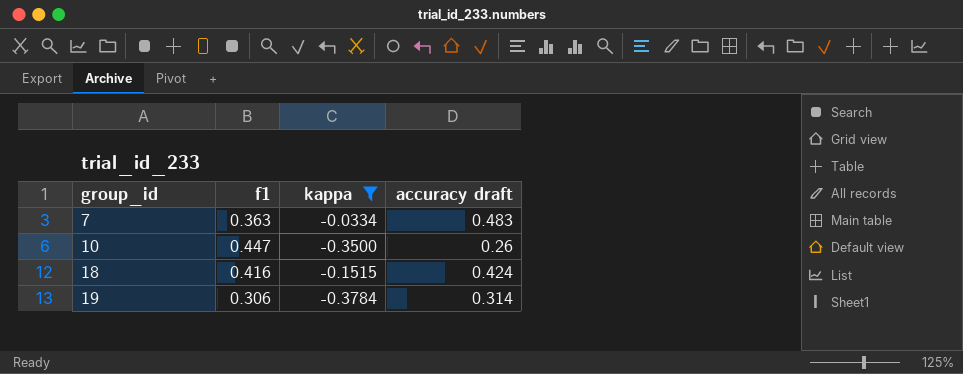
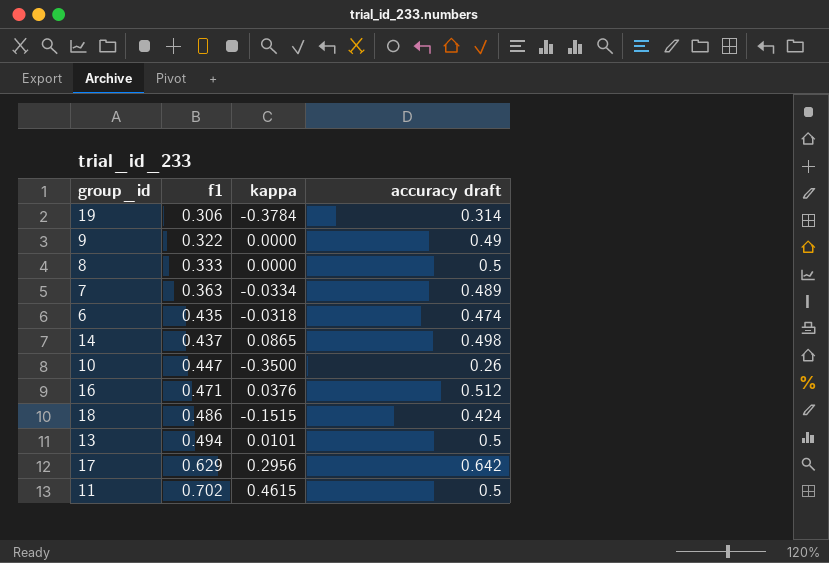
filter: kappa <= -0.0334 -> none
row order: group_id ascending -> f1 ascending
7 | accuracy draft: 0.483 -> 0.489
18 | f1: 0.416 -> 0.486

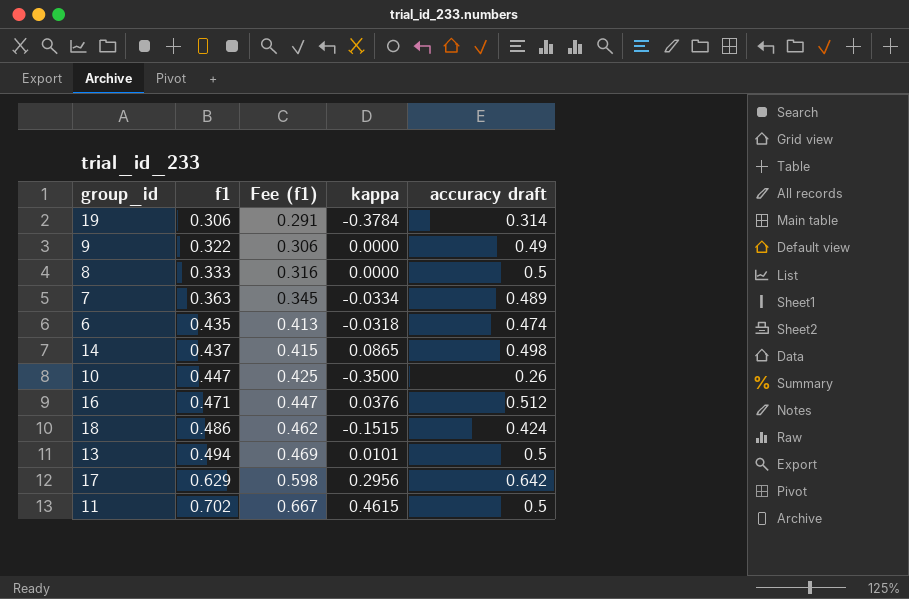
column Fee (f1) | formula: none -> [f1] * 0.95

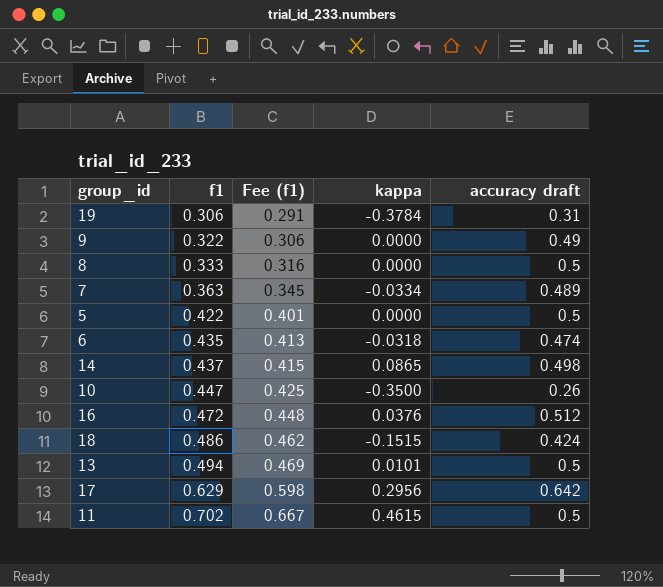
19 | accuracy draft: 0.314 -> 0.31
row 5: none -> 0.422 | 0.401 | 0.0000 | 0.5
16 | f1: 0.471 -> 0.472
16 | Fee (f1): 0.447 -> 0.448

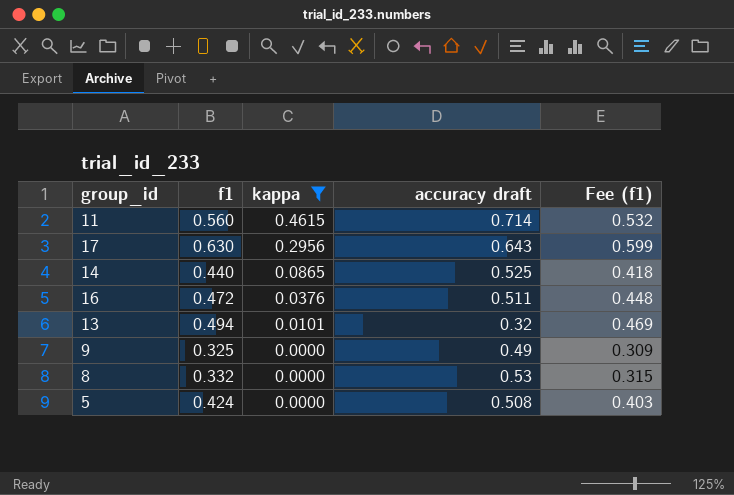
filter: none -> kappa >= 0.0000
row order: f1 ascending -> kappa descending
column Fee (f1) | position: 3 -> 5
11 | f1: 0.702 -> 0.560
11 | accuracy draft: 0.5 -> 0.714
11 | Fee (f1): 0.667 -> 0.532
17 | f1: 0.629 -> 0.630
17 | accuracy draft: 0.642 -> 0.643
17 | Fee (f1): 0.598 -> 0.599
14 | f1: 0.437 -> 0.440
14 | accuracy draft: 0.498 -> 0.525
14 | Fee (f1): 0.415 -> 0.418
16 | accuracy draft: 0.512 -> 0.511
13 | accuracy draft: 0.5 -> 0.32
9 | f1: 0.322 -> 0.325
9 | Fee (f1): 0.306 -> 0.309
8 | f1: 0.333 -> 0.332
8 | accuracy draft: 0.5 -> 0.53
8 | Fee (f1): 0.316 -> 0.315
5 | f1: 0.422 -> 0.424
5 | accuracy draft: 0.5 -> 0.508
5 | Fee (f1): 0.401 -> 0.403

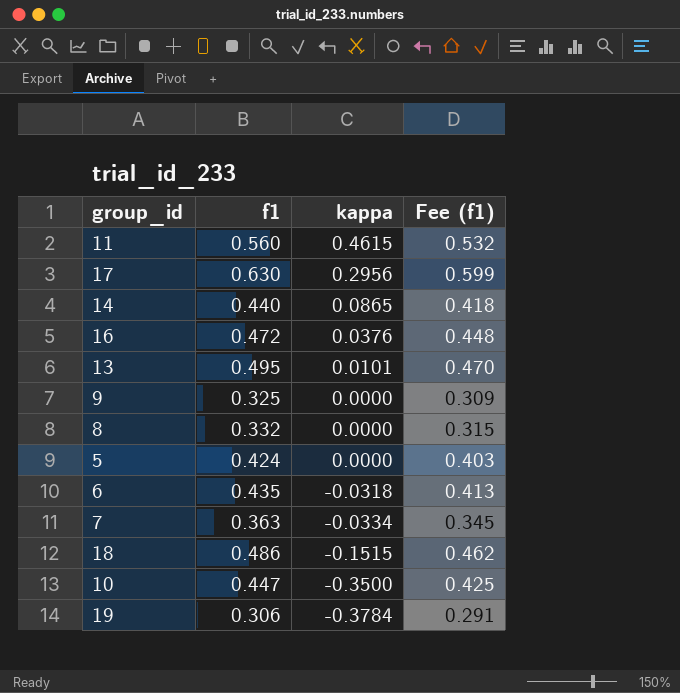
filter: kappa >= 0.0000 -> none
column accuracy draft | position: 4 -> none
13 | f1: 0.494 -> 0.495
13 | Fee (f1): 0.469 -> 0.470

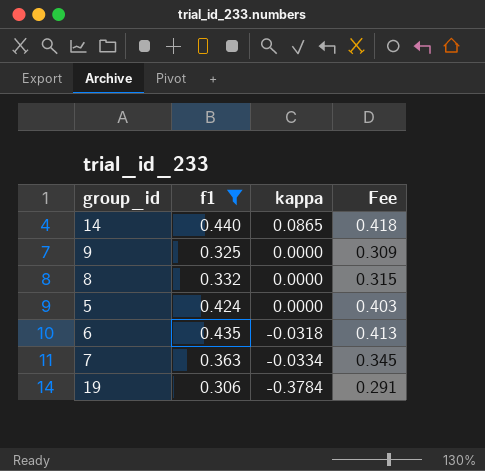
filter: none -> f1 <= 0.440
column name: Fee (f1) -> Fee

